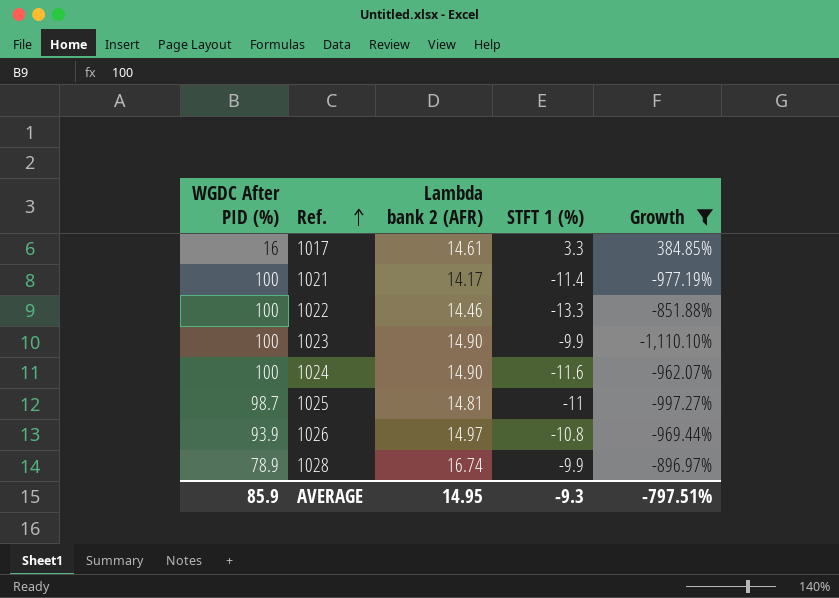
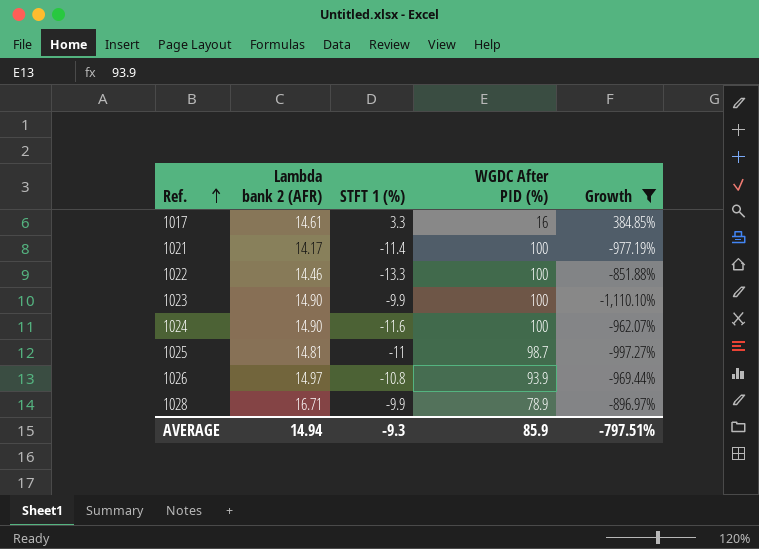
column WGDC After PID (%) | position: 1 -> 4
1028 | Lambda bank 2 (AFR): 16.74 -> 16.71
AVERAGE | Lambda bank 2 (AFR): 14.95 -> 14.94

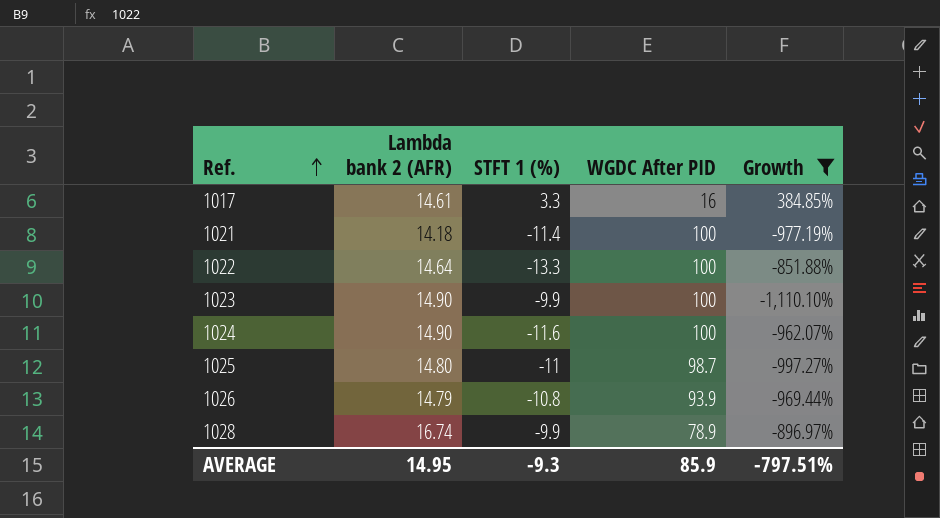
column name: WGDC After PID (%) -> WGDC After PID
1021 | Lambda bank 2 (AFR): 14.17 -> 14.18
1022 | Lambda bank 2 (AFR): 14.46 -> 14.64
1025 | Lambda bank 2 (AFR): 14.81 -> 14.80
1026 | Lambda bank 2 (AFR): 14.97 -> 14.79
1028 | Lambda bank 2 (AFR): 16.71 -> 16.74
AVERAGE | Lambda bank 2 (AFR): 14.94 -> 14.95

